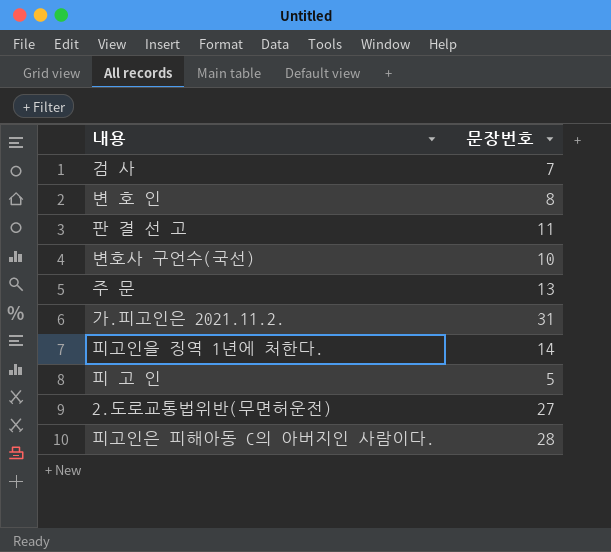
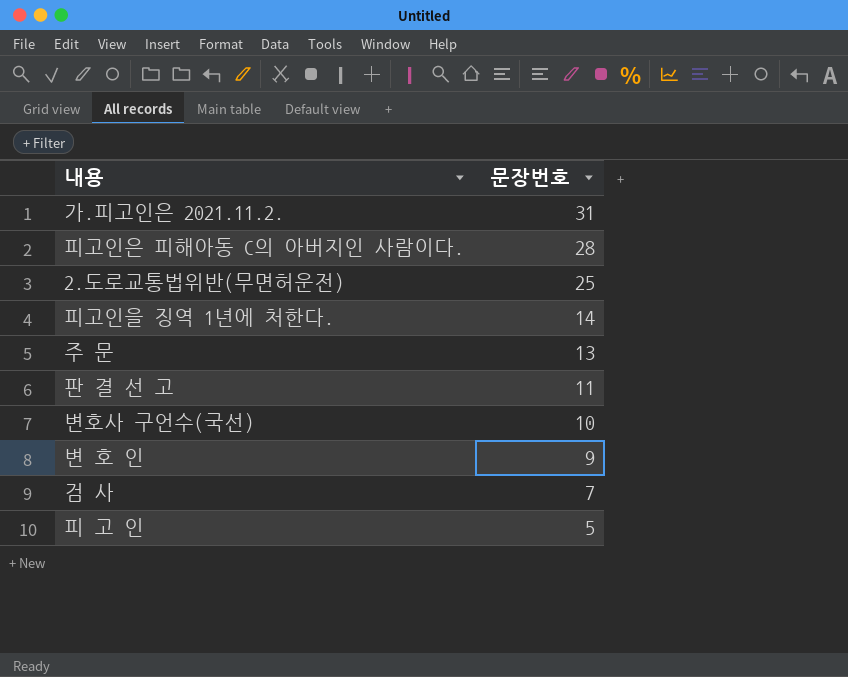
row order: none -> 문장번호 descending
2.도로교통법위반(무면허운전) | 문장번호: 27 -> 25
변 호 인 | 문장번호: 8 -> 9

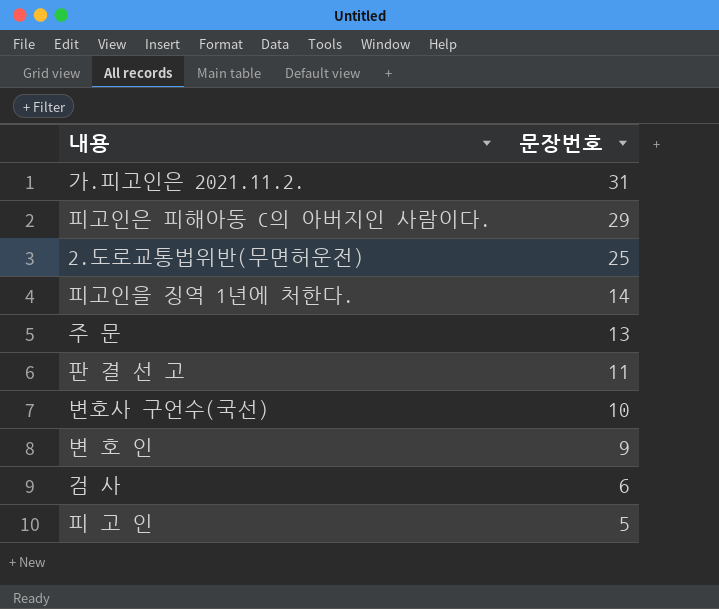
피고인은 피해아동 C의 아버지인 사람이다. | 문장번호: 28 -> 29
검 사 | 문장번호: 7 -> 6

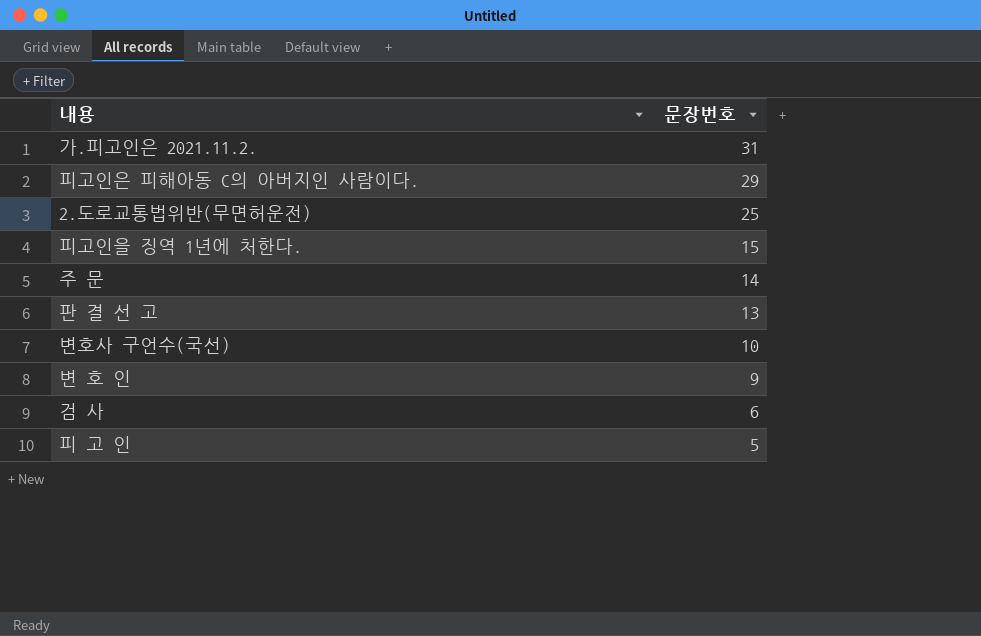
피고인을 징역 1년에 처한다. | 문장번호: 14 -> 15
주 문 | 문장번호: 13 -> 14
판 결 선 고 | 문장번호: 11 -> 13

